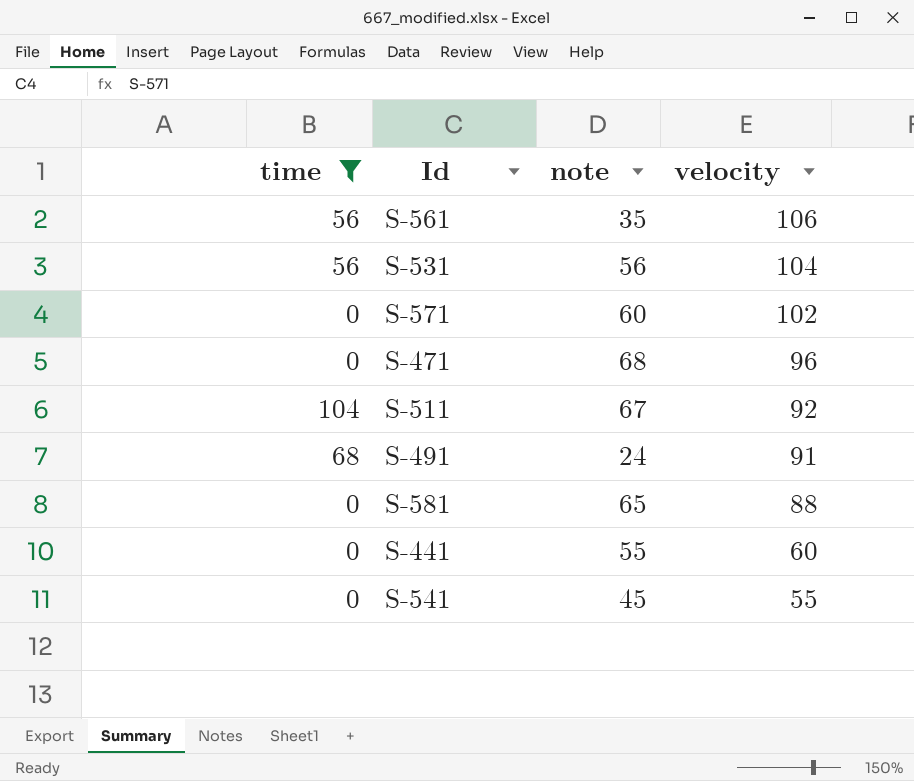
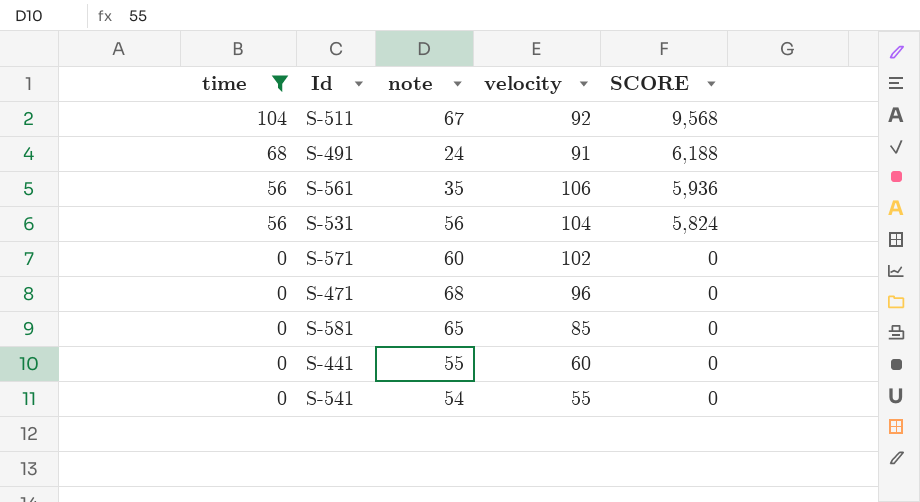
row order: velocity descending -> time descending
column SCORE | formula: none -> [time] * [velocity]
S-581 | velocity: 88 -> 85
S-541 | note: 45 -> 54

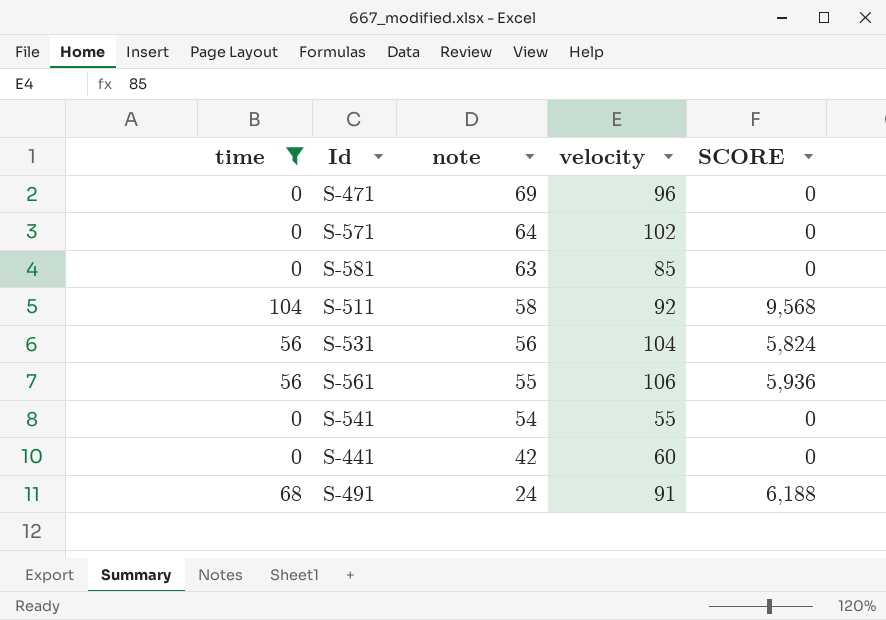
row order: time descending -> note descending
S-471 | note: 68 -> 69
S-571 | note: 60 -> 64
S-581 | note: 65 -> 63
S-511 | note: 67 -> 58
S-561 | note: 35 -> 55
S-441 | note: 55 -> 42

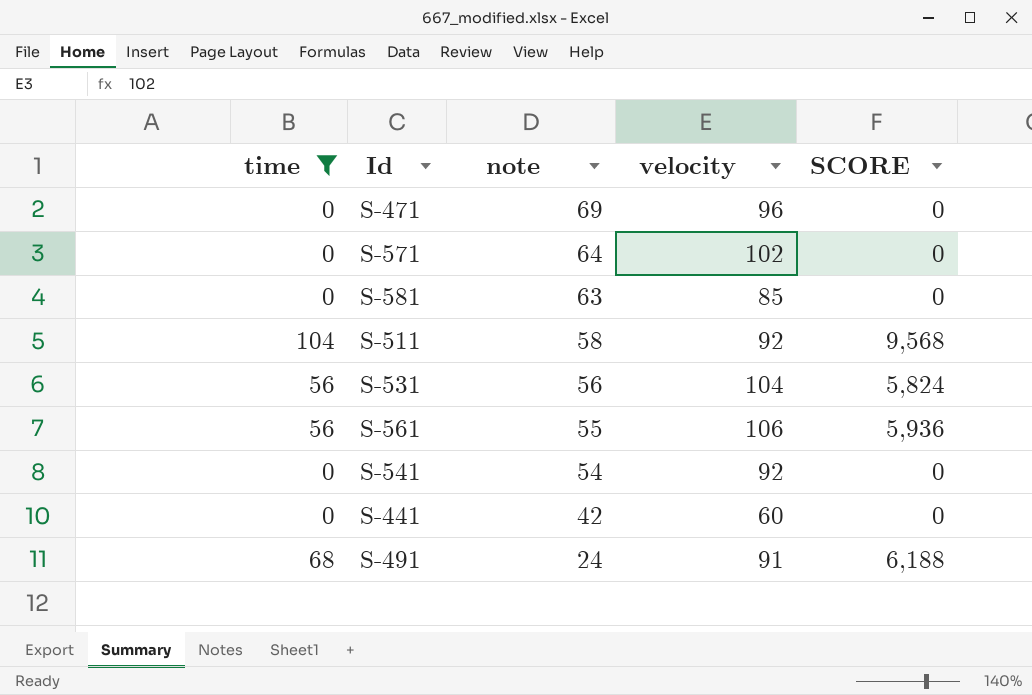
S-541 | velocity: 55 -> 92

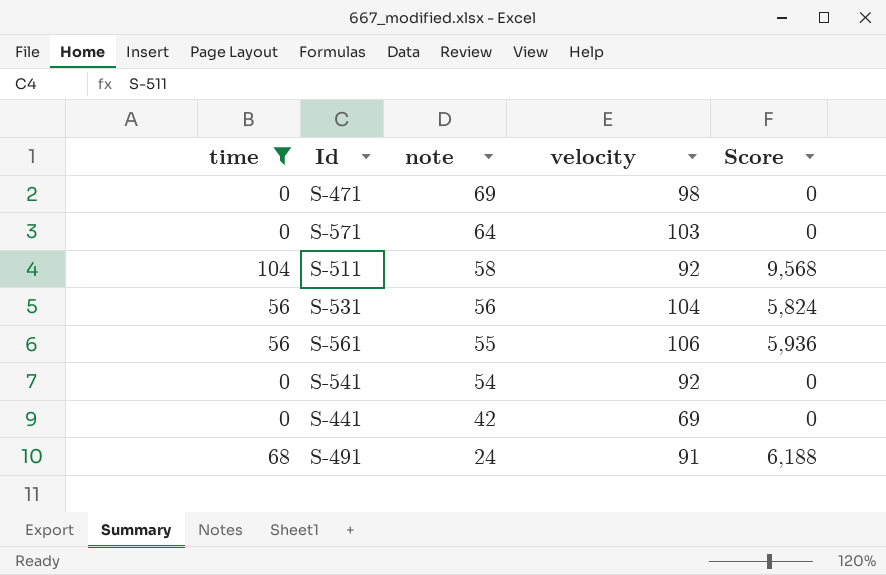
column name: SCORE -> Score
row S-581: 0 | 63 | 85 | 0 -> none
S-471 | velocity: 96 -> 98
S-571 | velocity: 102 -> 103
S-441 | velocity: 60 -> 69

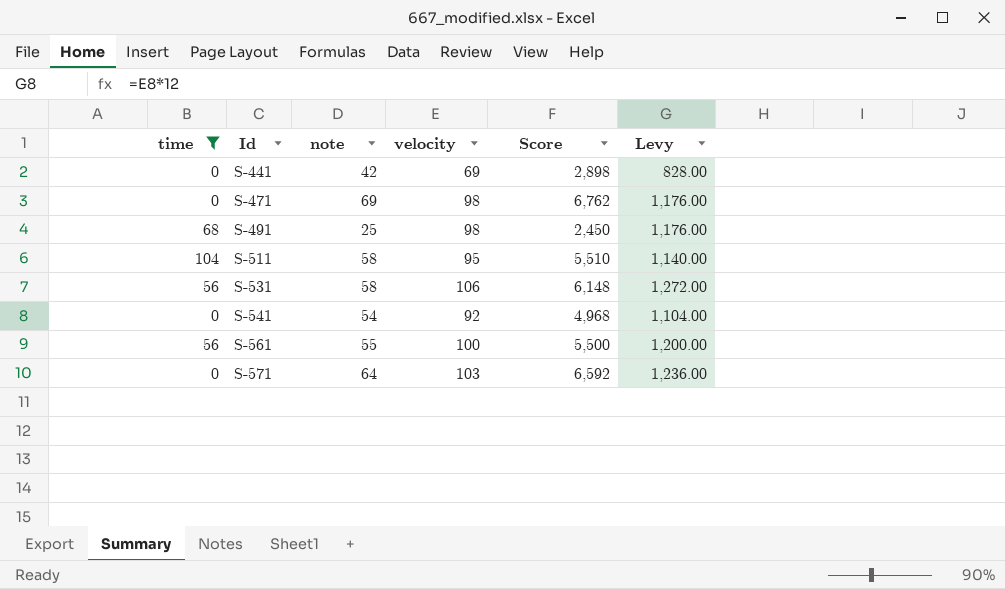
row order: note descending -> Id ascending
column Score | formula: [time] * [velocity] -> [note] * [velocity]
column Levy | formula: none -> [velocity] * 12
S-491 | note: 24 -> 25
S-491 | velocity: 91 -> 98
S-511 | velocity: 92 -> 95
S-531 | note: 56 -> 58
S-531 | velocity: 104 -> 106
S-561 | velocity: 106 -> 100

